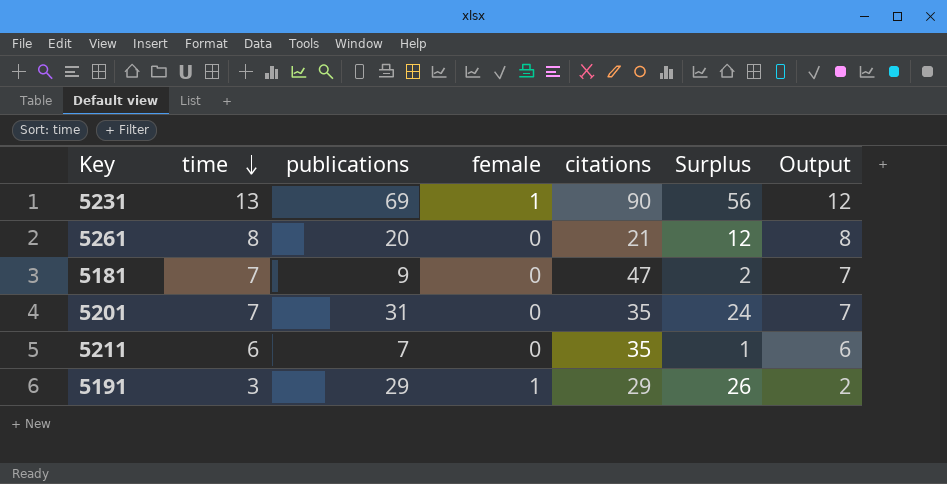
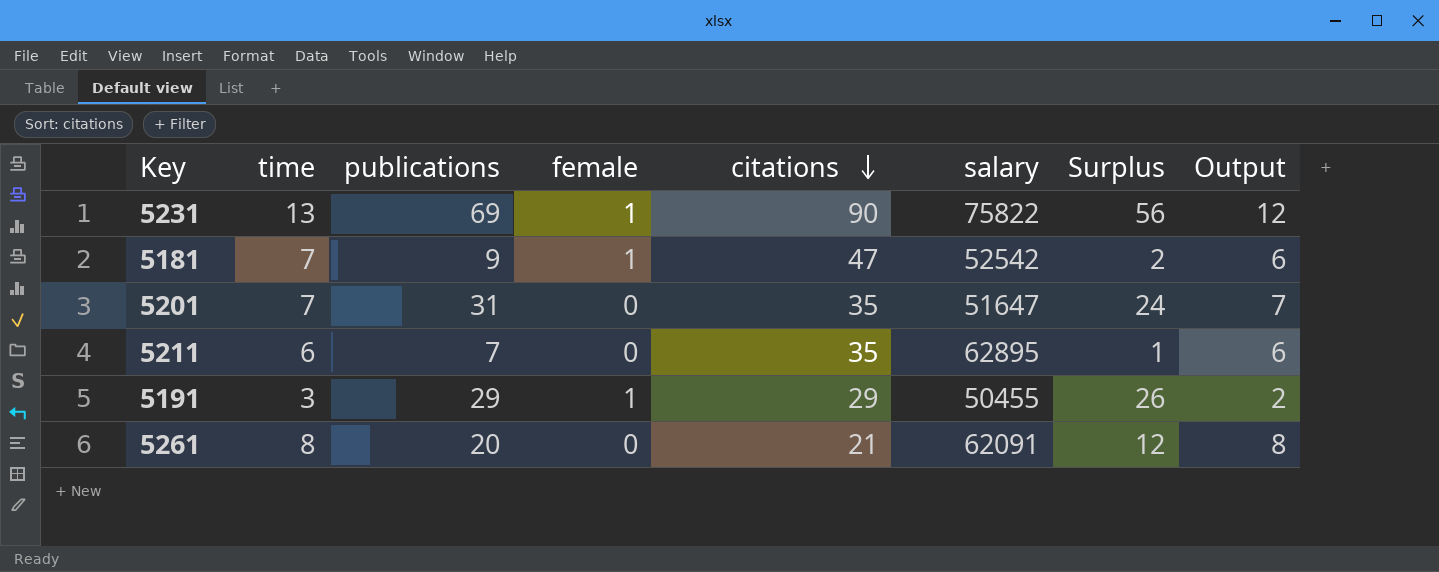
row order: time descending -> citations descending
column salary | position: none -> 6
5181 | female: 0 -> 1
5181 | Output: 7 -> 6

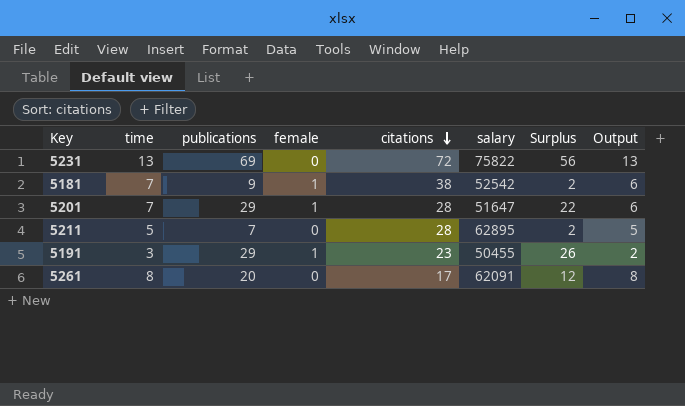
5231 | female: 1 -> 0
5231 | citations: 90 -> 72
5231 | Output: 12 -> 13
5181 | citations: 47 -> 38
5201 | publications: 31 -> 29
5201 | female: 0 -> 1
5201 | citations: 35 -> 28
5201 | Surplus: 24 -> 22
5201 | Output: 7 -> 6
5211 | time: 6 -> 5
5211 | citations: 35 -> 28
5211 | Surplus: 1 -> 2
5211 | Output: 6 -> 5
5191 | citations: 29 -> 23
5261 | citations: 21 -> 17

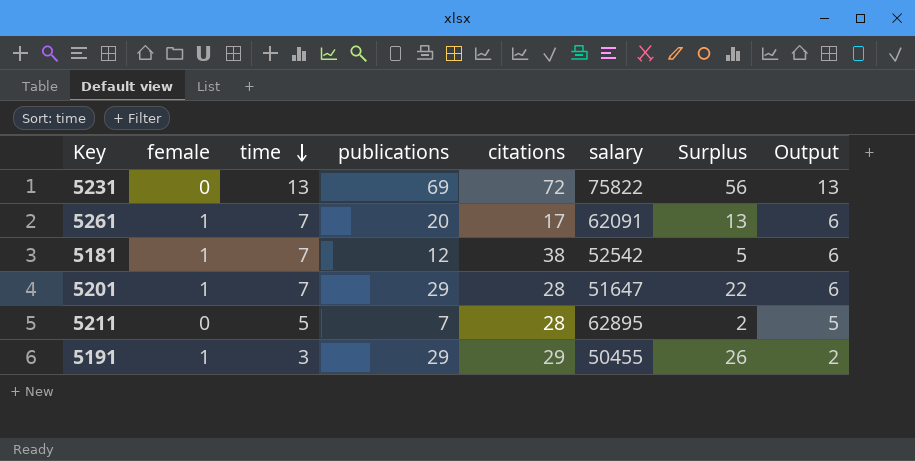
row order: citations descending -> time descending
column female | position: 4 -> 2
5261 | female: 0 -> 1
5261 | time: 8 -> 7
5261 | Surplus: 12 -> 13
5261 | Output: 8 -> 6
5181 | publications: 9 -> 12
5181 | Surplus: 2 -> 5
5191 | citations: 23 -> 29

